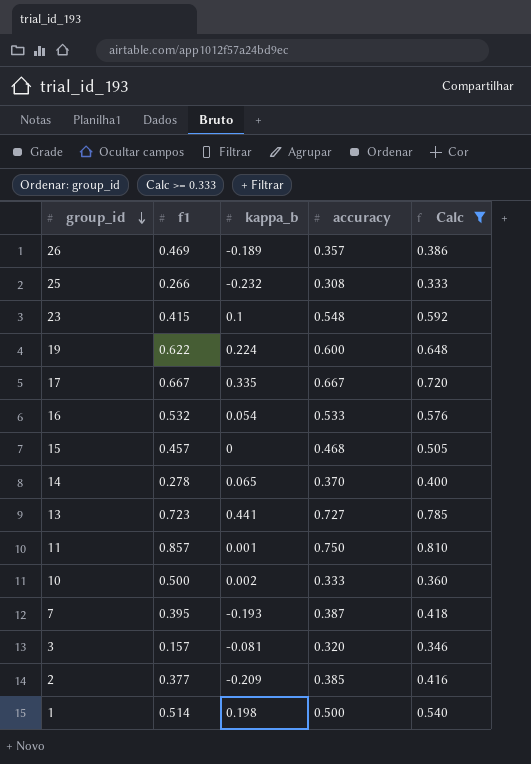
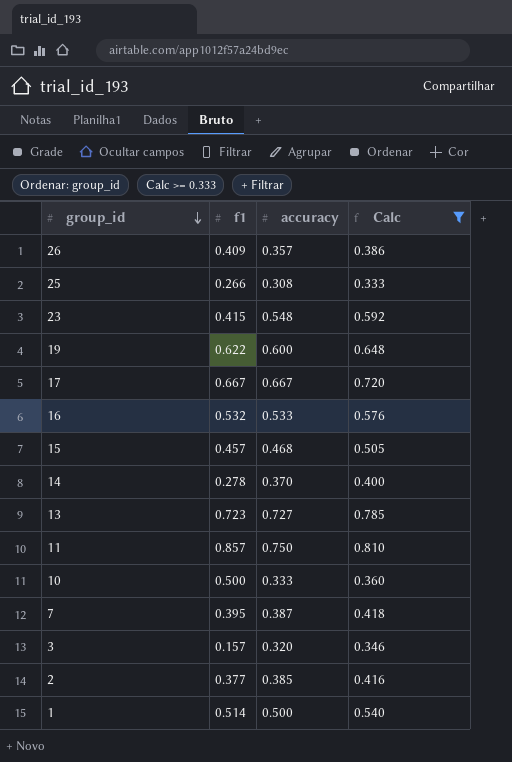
column kappa_b | position: 3 -> none
26 | f1: 0.469 -> 0.409

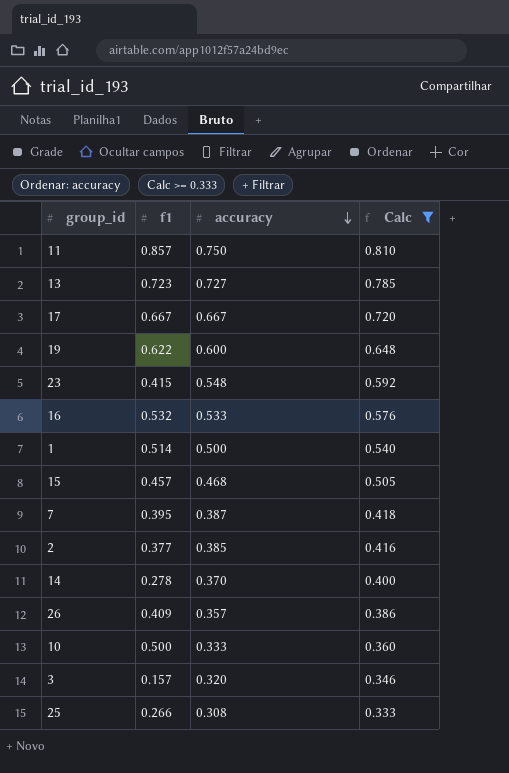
row order: group_id descending -> accuracy descending

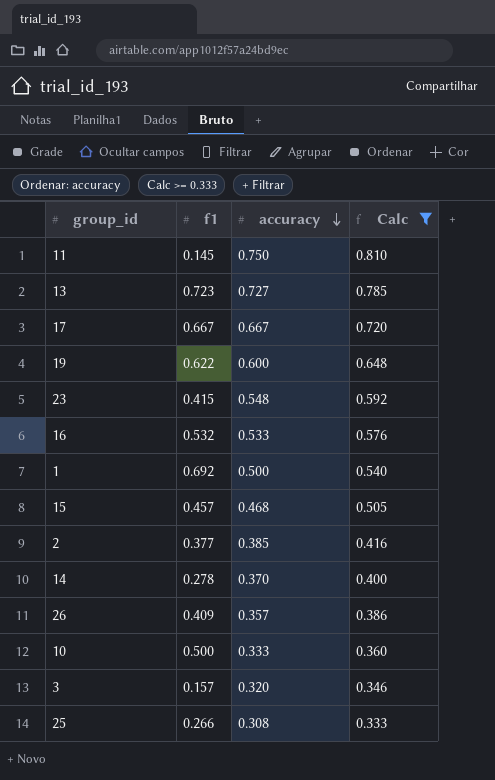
row 7: 0.395 | 0.387 | 0.418 -> none
11 | f1: 0.857 -> 0.145
1 | f1: 0.514 -> 0.692

